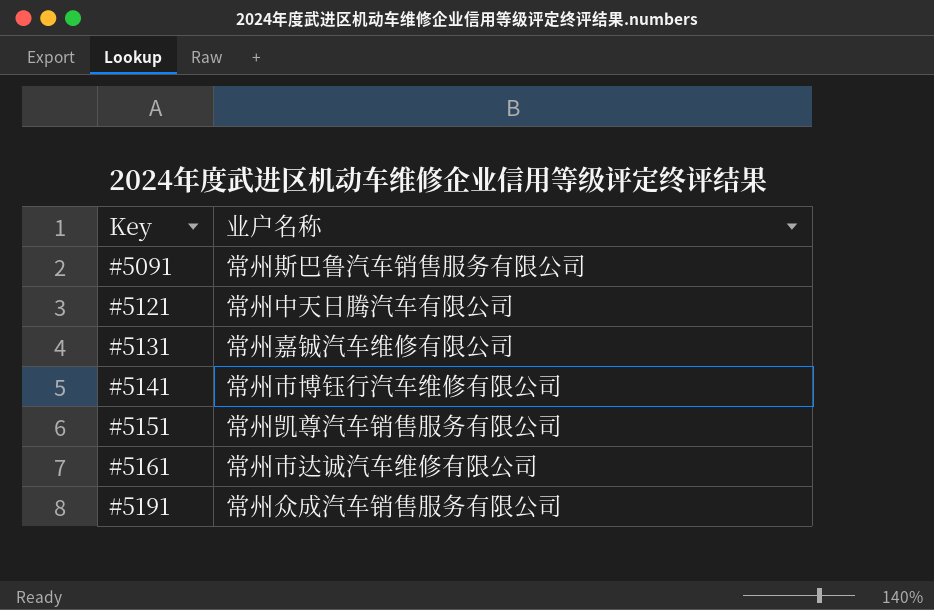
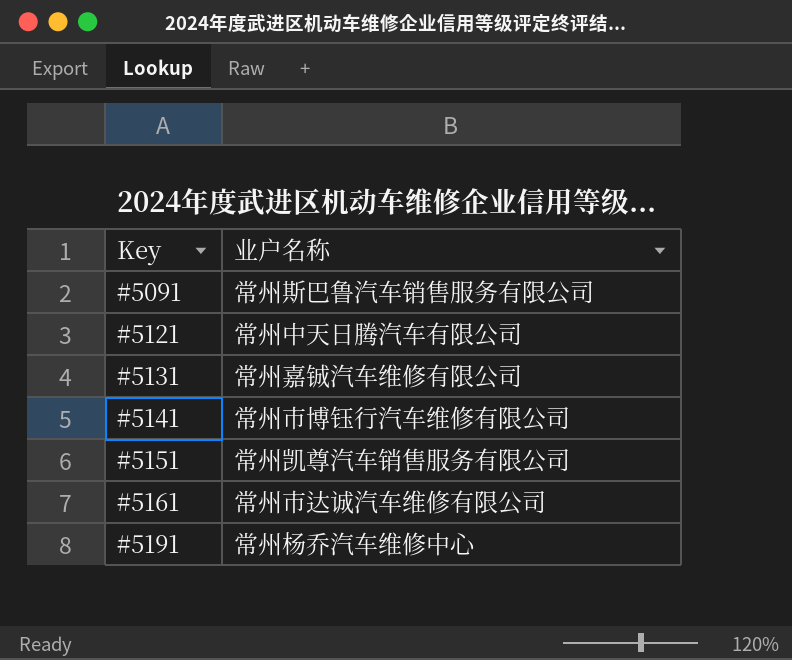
#5191 | 业户名称: 常州众成汽车销售服务有限公司 -> 常州杨乔汽车维修中心

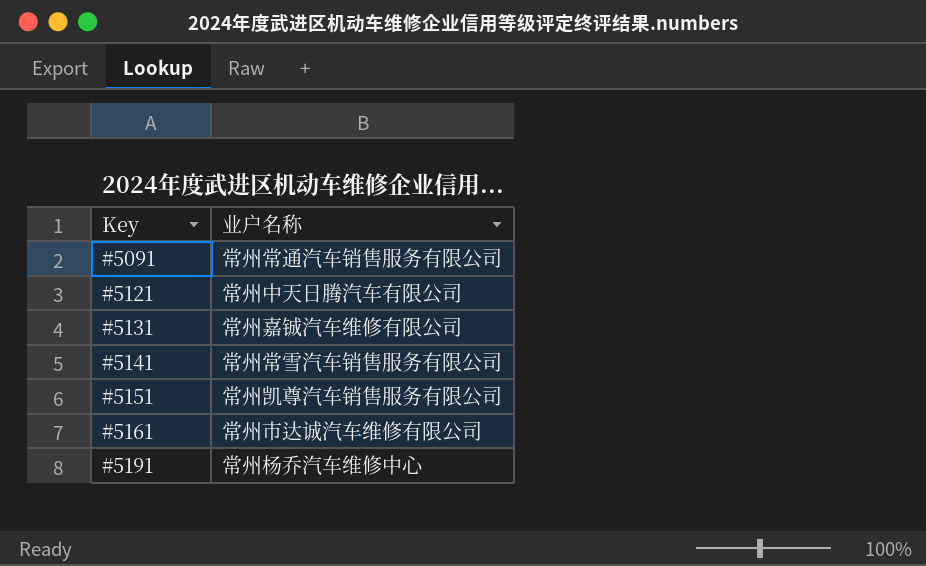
#5091 | 业户名称: 常州斯巴鲁汽车销售服务有限公司 -> 常州常通汽车销售服务有限公司
#5141 | 业户名称: 常州市博钰行汽车维修有限公司 -> 常州常雪汽车销售服务有限公司

